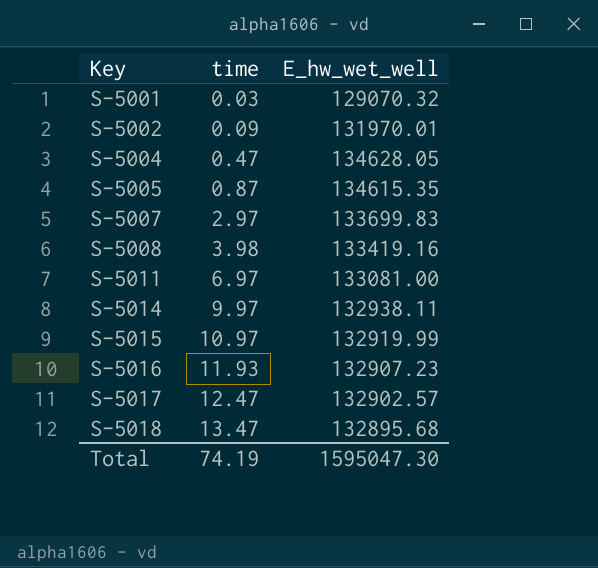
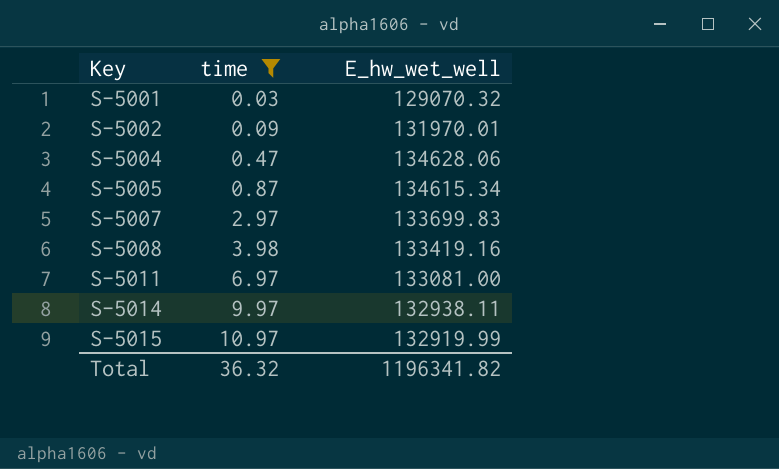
filter: none -> time <= 10.97
S-5004 | E_hw_wet_well: 134628.05 -> 134628.06
S-5005 | E_hw_wet_well: 134615.35 -> 134615.34
Total | time: 74.19 -> 36.32
Total | E_hw_wet_well: 1595047.30 -> 1196341.82

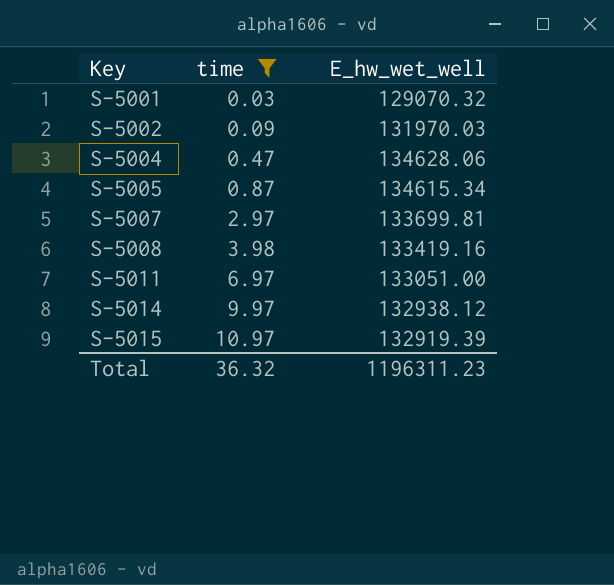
S-5002 | E_hw_wet_well: 131970.01 -> 131970.03
S-5007 | E_hw_wet_well: 133699.83 -> 133699.81
S-5011 | E_hw_wet_well: 133081.00 -> 133051.00
S-5014 | E_hw_wet_well: 132938.11 -> 132938.12
S-5015 | E_hw_wet_well: 132919.99 -> 132919.39
Total | E_hw_wet_well: 1196341.82 -> 1196311.23

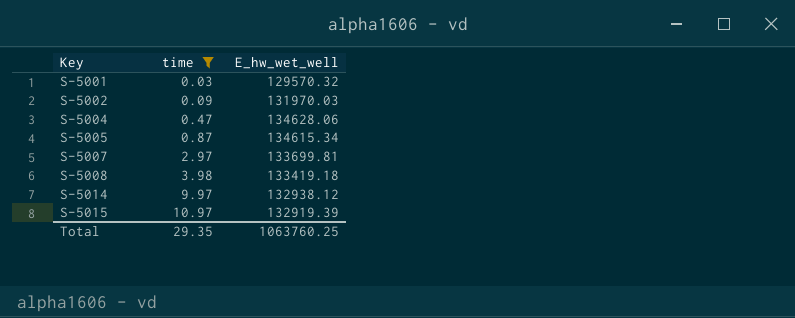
row S-5011: 6.97 | 133051.00 -> none
S-5001 | E_hw_wet_well: 129070.32 -> 129570.32
S-5008 | E_hw_wet_well: 133419.16 -> 133419.18
Total | time: 36.32 -> 29.35
Total | E_hw_wet_well: 1196311.23 -> 1063760.25

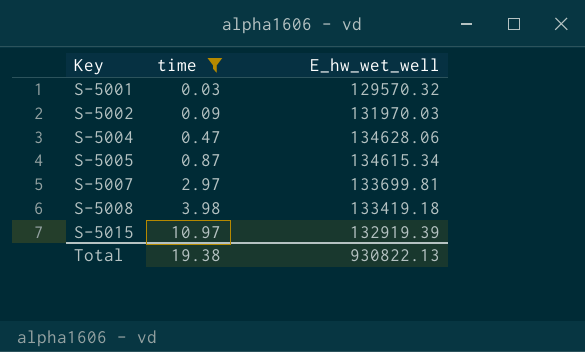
row S-5014: 9.97 | 132938.12 -> none
Total | time: 29.35 -> 19.38
Total | E_hw_wet_well: 1063760.25 -> 930822.13

